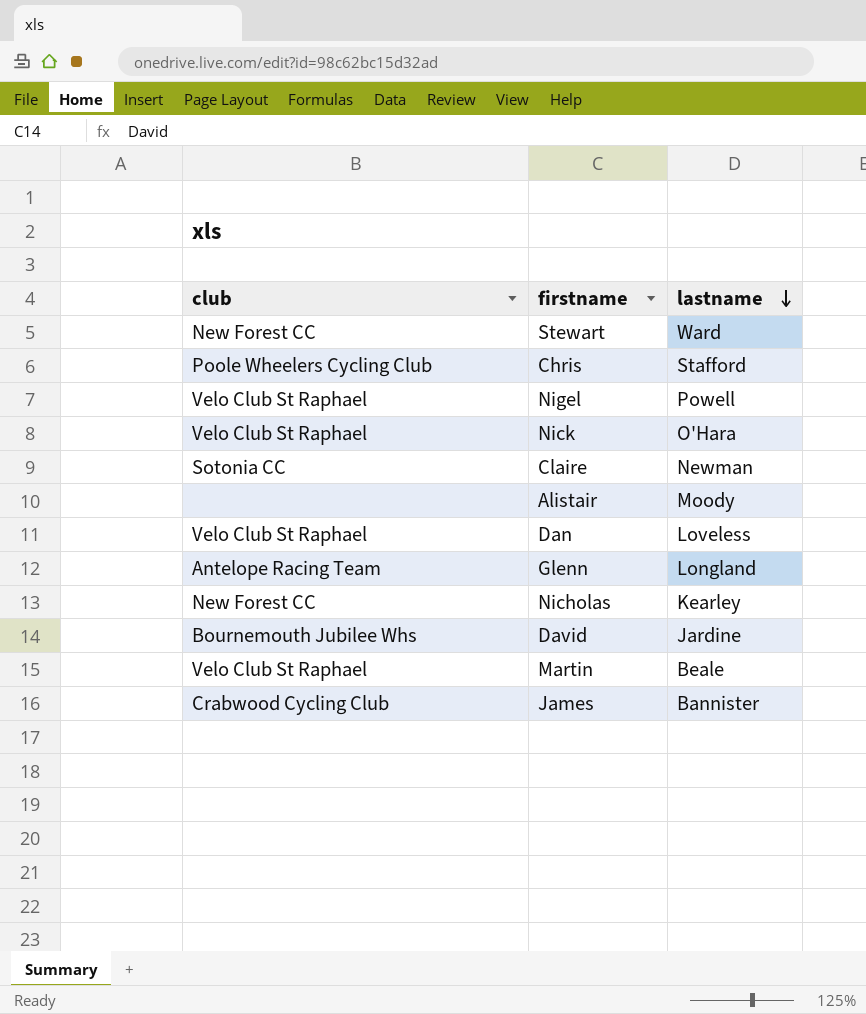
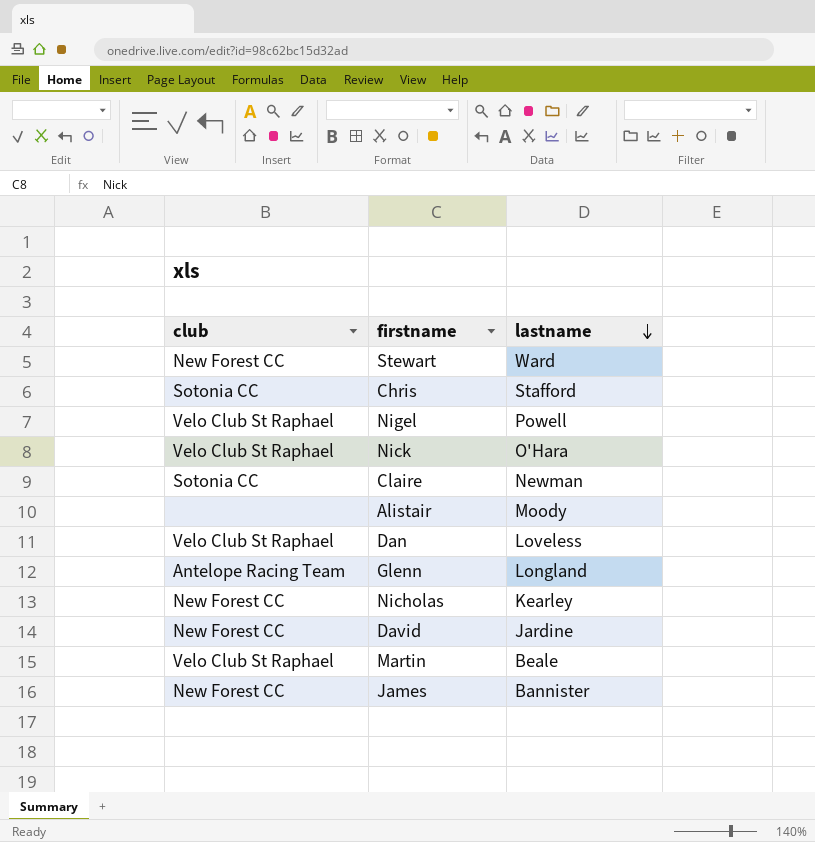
Chris | club: Poole Wheelers Cycling Club -> Sotonia CC
David | club: Bournemouth Jubilee Whs -> New Forest CC
James | club: Crabwood Cycling Club -> New Forest CC

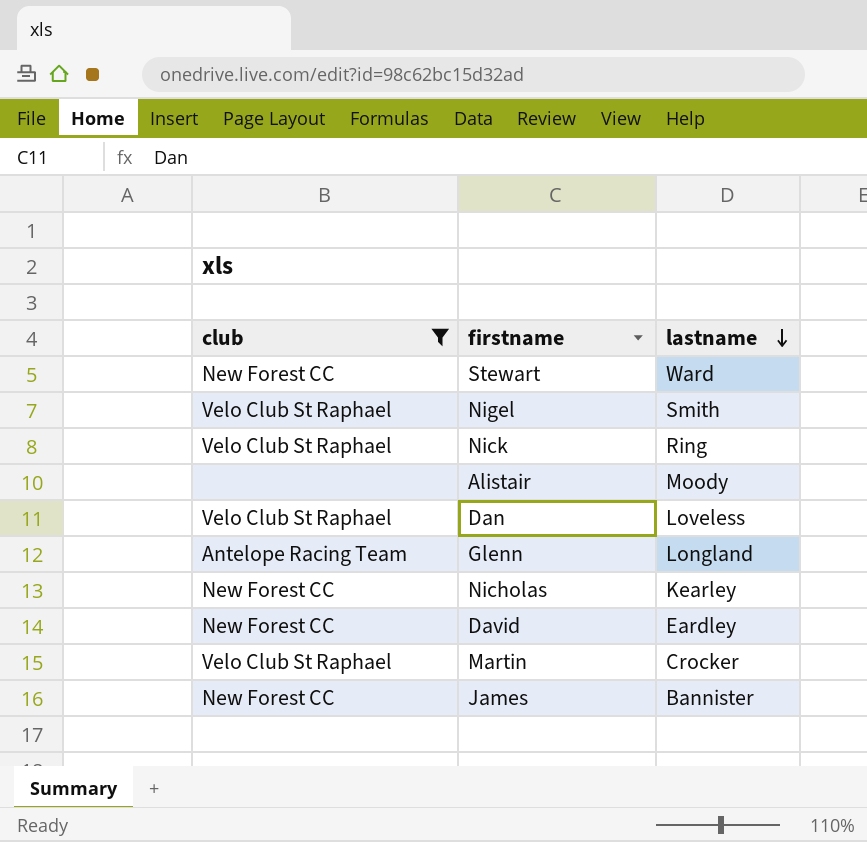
filter: none -> club != Sotonia CC
Nigel | lastname: Powell -> Smith
Nick | lastname: O'Hara -> Ring
David | lastname: Jardine -> Eardley
Martin | lastname: Beale -> Crocker

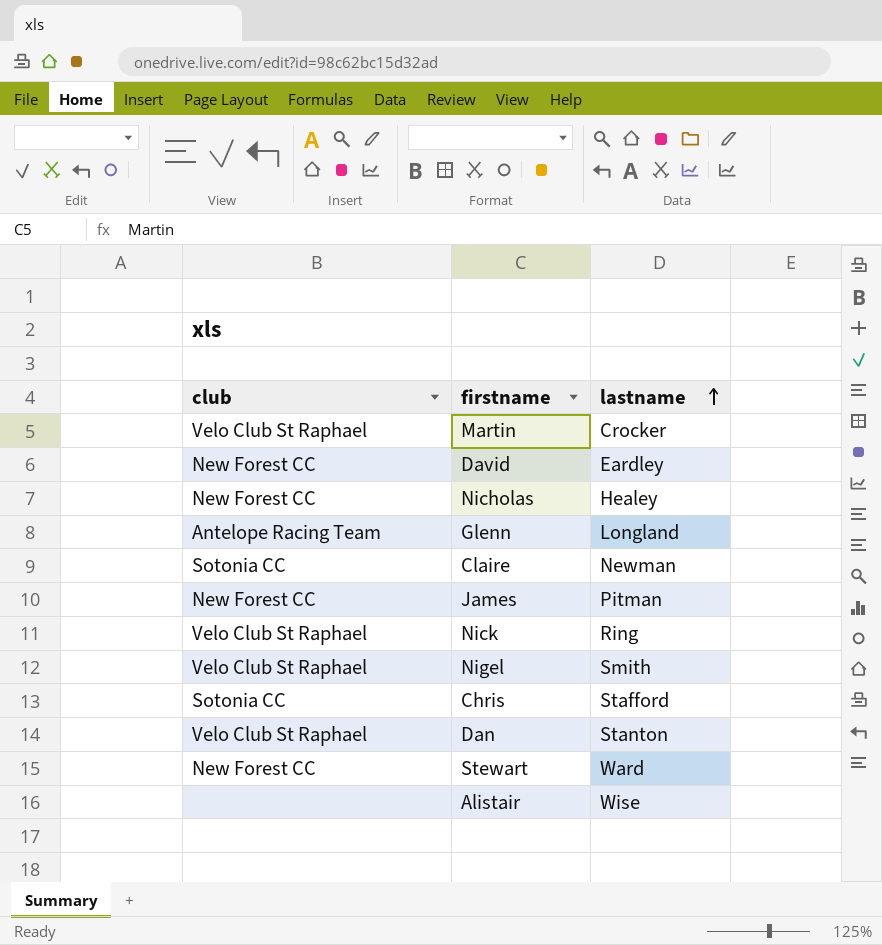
filter: club != Sotonia CC -> none
row order: lastname descending -> lastname ascending
Nicholas | lastname: Kearley -> Healey
James | lastname: Bannister -> Pitman
Dan | lastname: Loveless -> Stanton
Alistair | lastname: Moody -> Wise

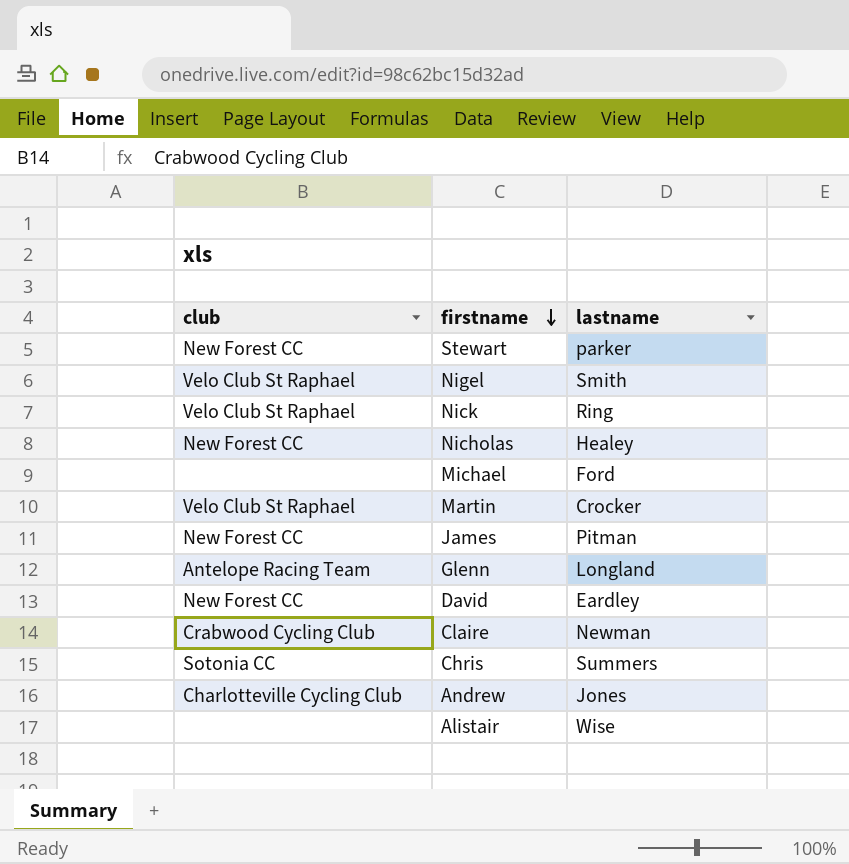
row order: lastname ascending -> firstname descending
row Dan: Velo Club St Raphael | Stanton -> none
Stewart | lastname: Ward -> parker
row Michael: none -> none | Ford
Claire | club: Sotonia CC -> Crabwood Cycling Club
Chris | lastname: Stafford -> Summers
row Andrew: none -> Charlotteville Cycling Club | Jones

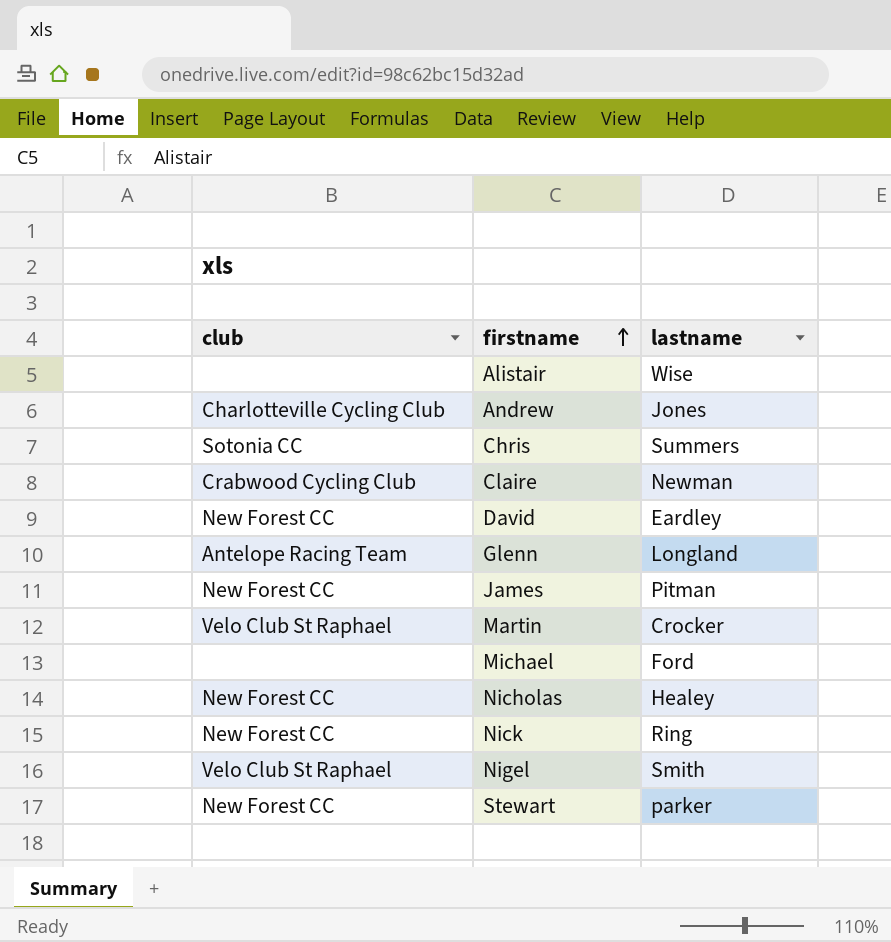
row order: firstname descending -> firstname ascending
Nick | club: Velo Club St Raphael -> New Forest CC

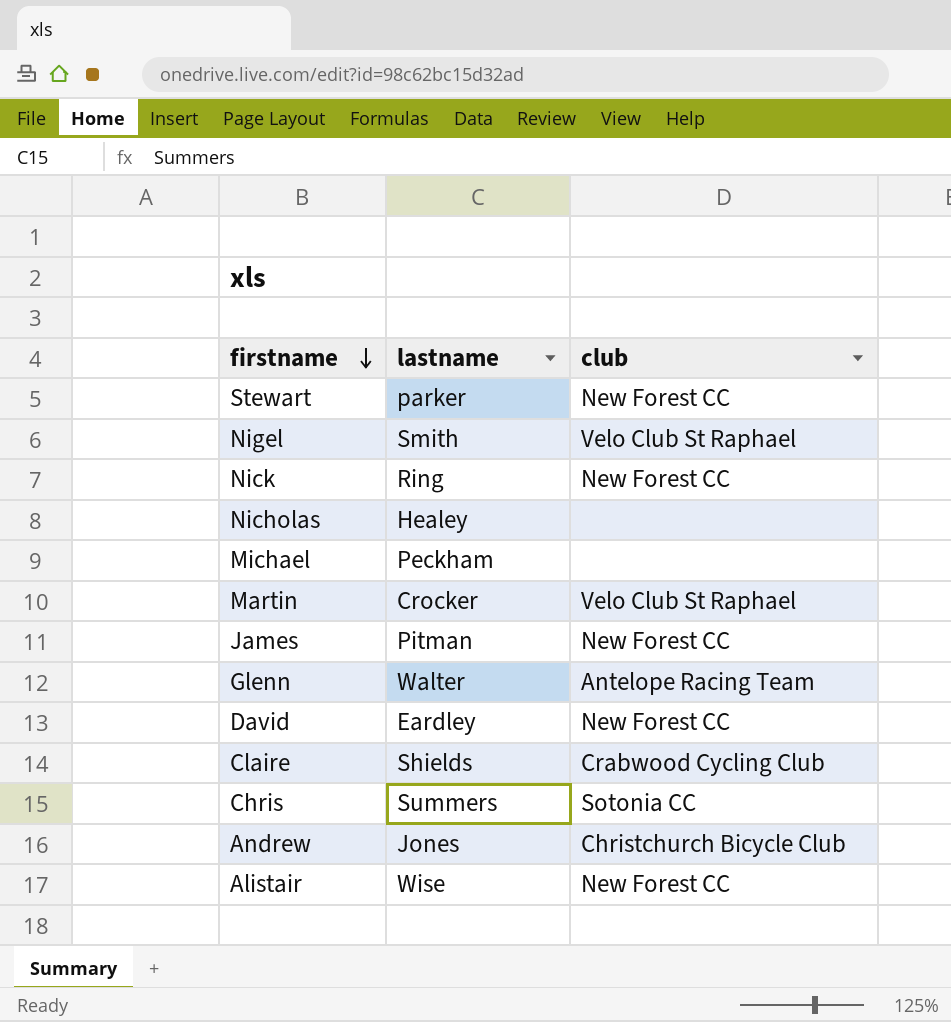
row order: firstname ascending -> firstname descending
column club | position: 1 -> 3
Nicholas | club: New Forest CC -> none
Michael | lastname: Ford -> Peckham
Glenn | lastname: Longland -> Walter
Claire | lastname: Newman -> Shields
Andrew | club: Charlotteville Cycling Club -> Christchurch Bicycle Club
Alistair | club: none -> New Forest CC

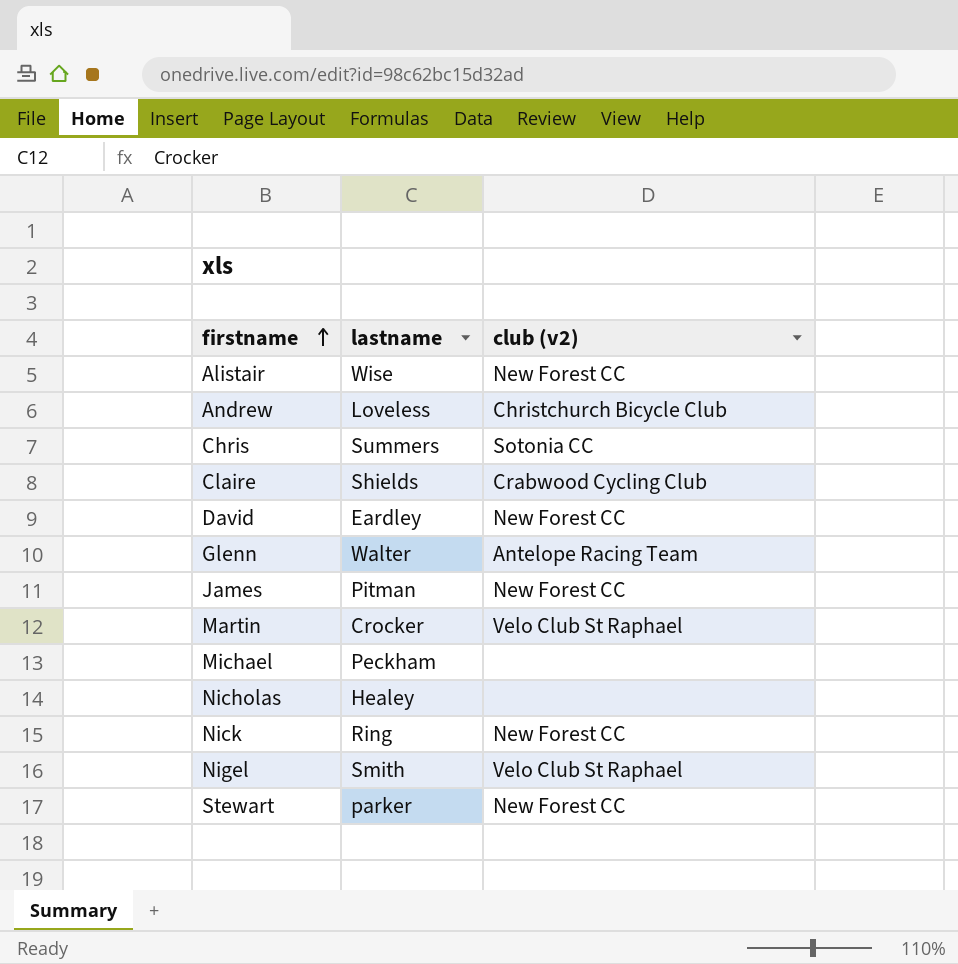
row order: firstname descending -> firstname ascending
column name: club -> club (v2)
Andrew | lastname: Jones -> Loveless

